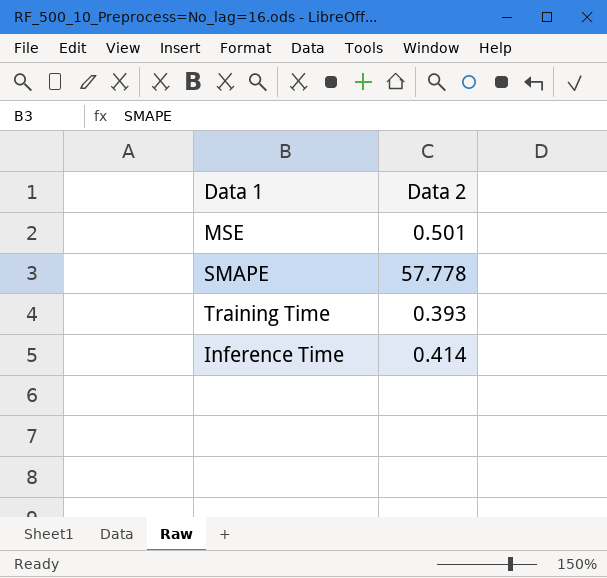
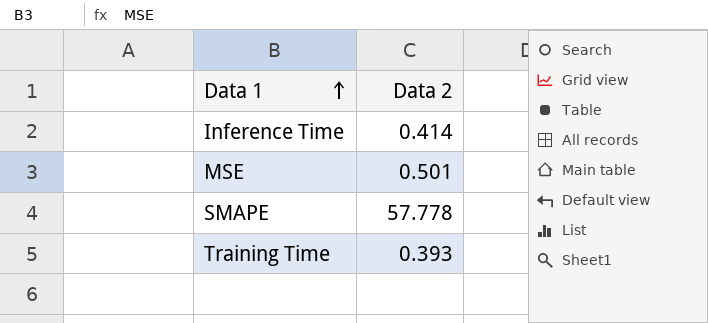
row order: none -> Data 1 ascending

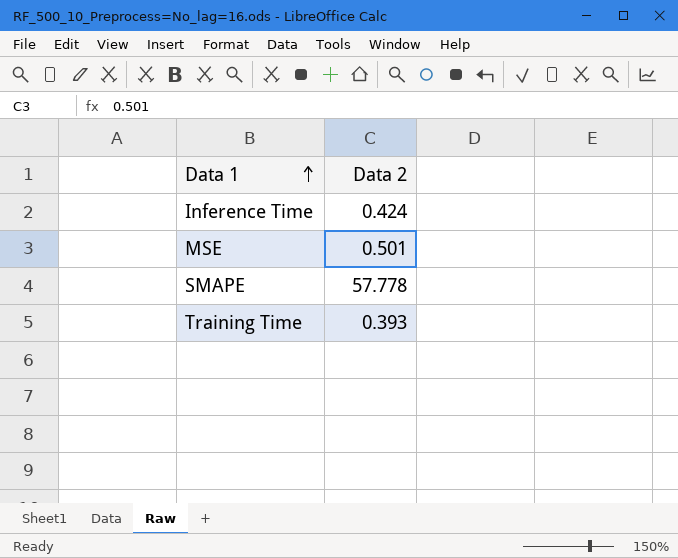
Inference Time | Data 2: 0.414 -> 0.424

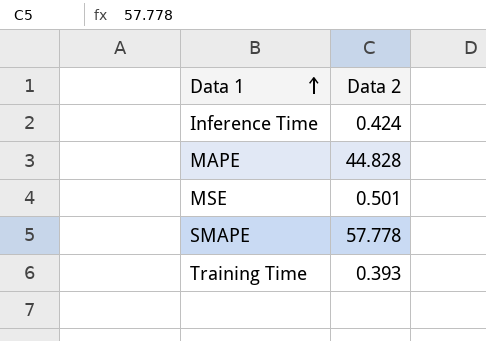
row MAPE: none -> 44.828

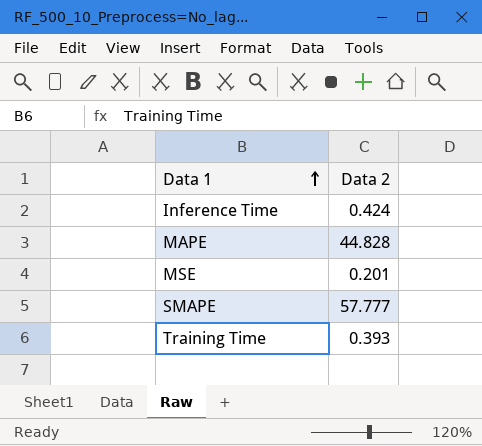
MSE | Data 2: 0.501 -> 0.201
SMAPE | Data 2: 57.778 -> 57.777

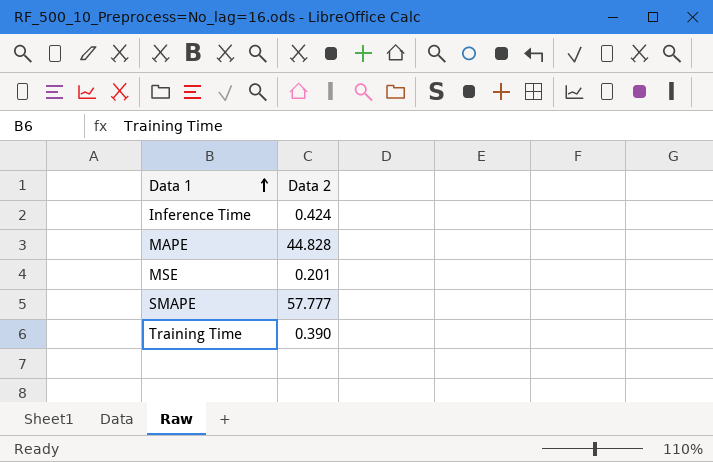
Training Time | Data 2: 0.393 -> 0.390

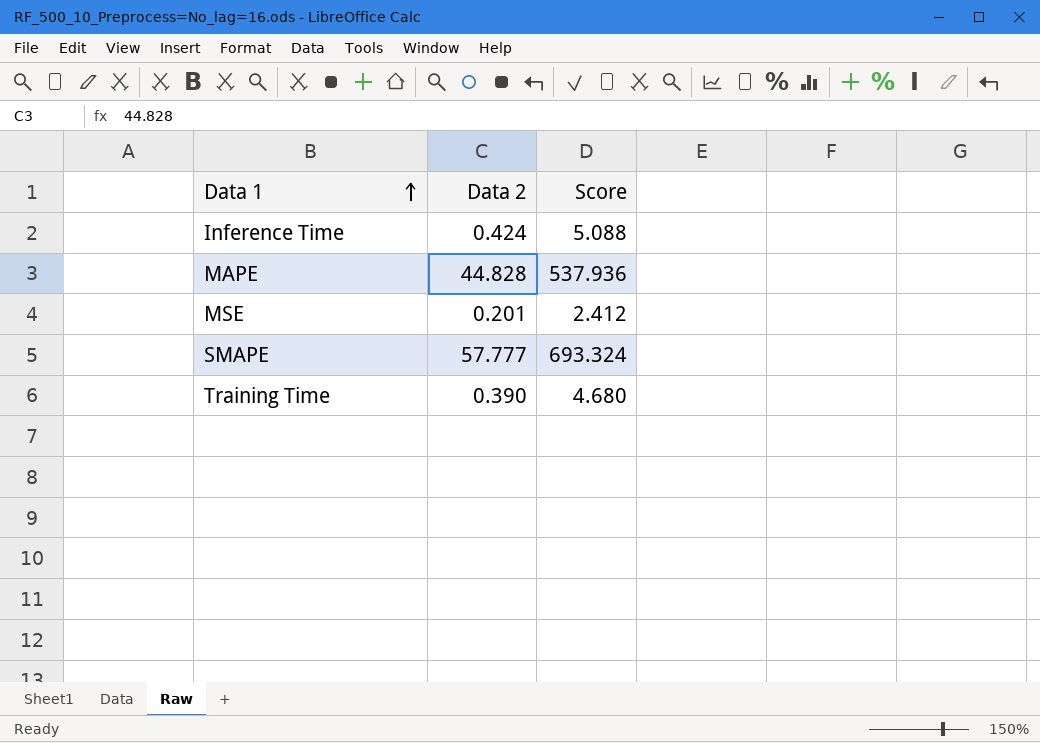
column Score | formula: none -> [Data 2] * 12

